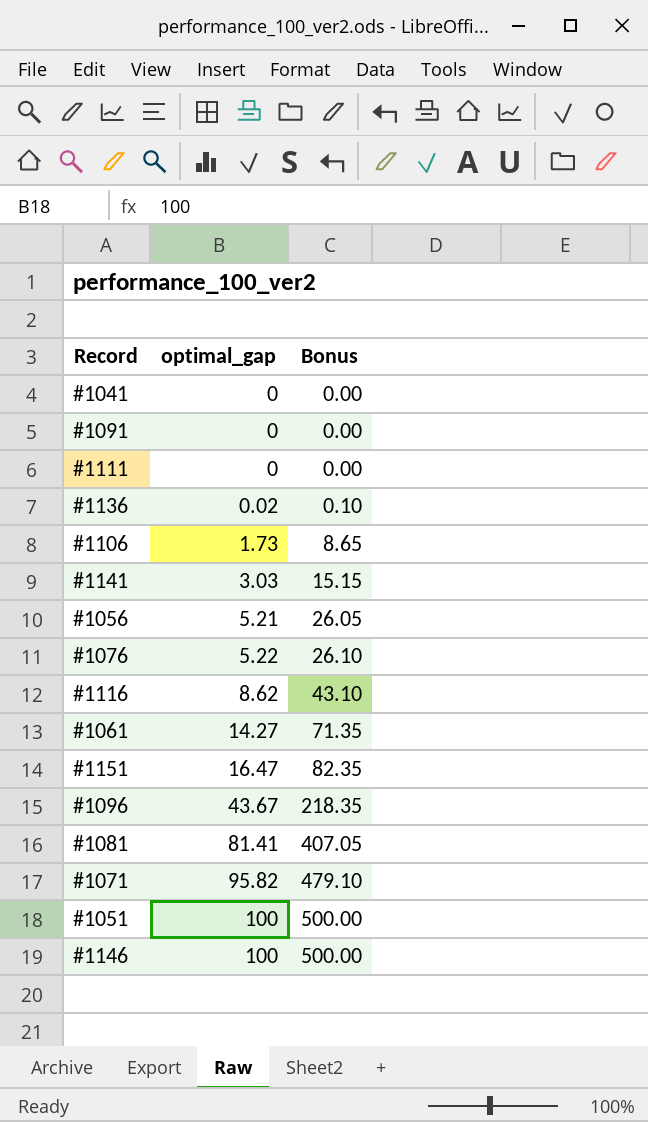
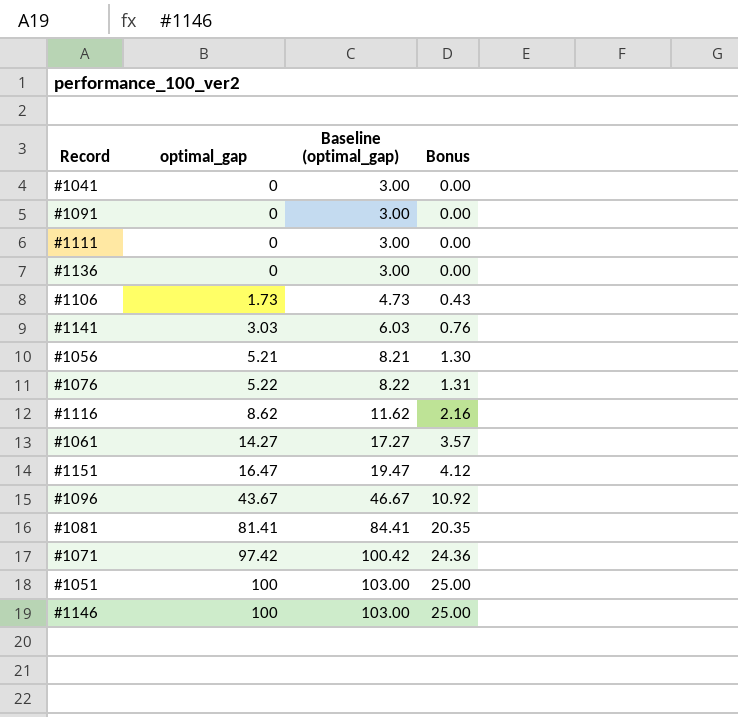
column Baseline (optimal_gap) | formula: none -> [optimal_gap] + 3
column Bonus | formula: [optimal_gap] * 5 -> [optimal_gap] * 0.25
#1136 | optimal_gap: 0.02 -> 0
#1071 | optimal_gap: 95.82 -> 97.42

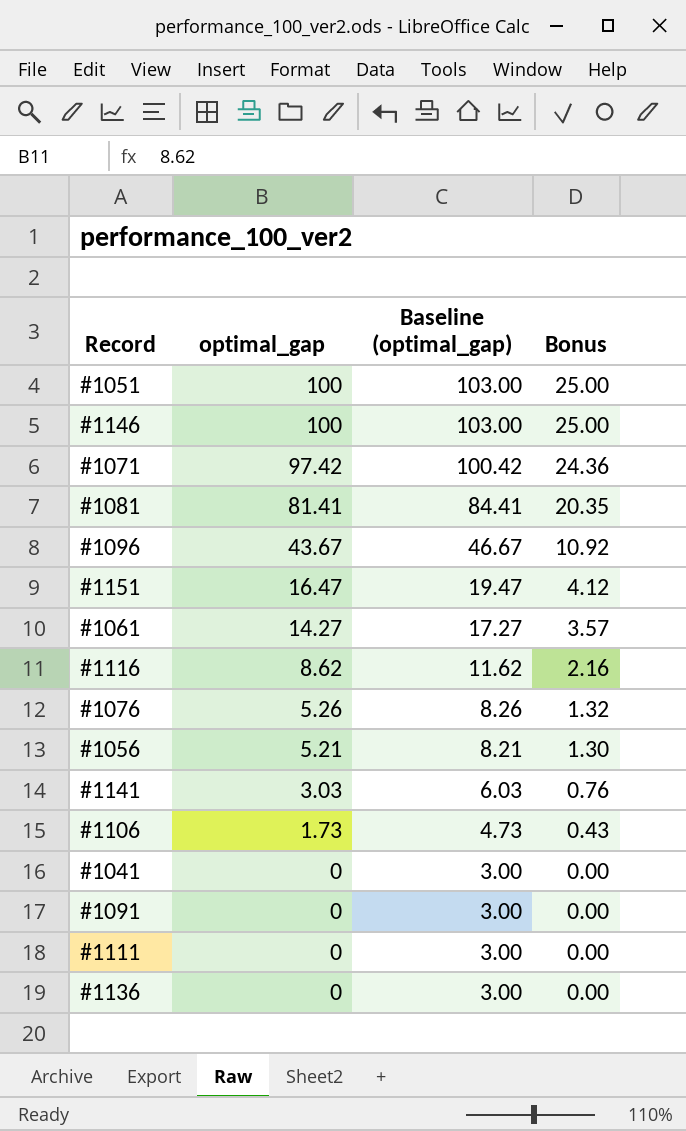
row order: optimal_gap ascending -> optimal_gap descending
#1076 | optimal_gap: 5.22 -> 5.26
#1076 | Baseline (optimal_gap): 8.22 -> 8.26
#1076 | Bonus: 1.31 -> 1.32

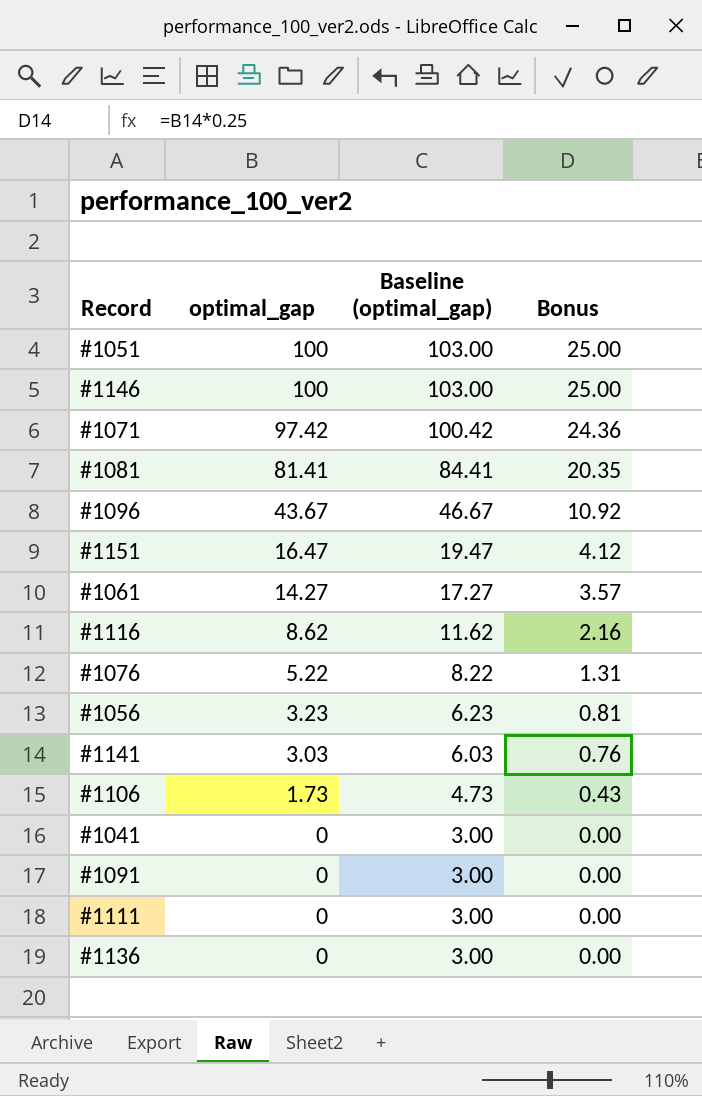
#1076 | optimal_gap: 5.26 -> 5.22
#1076 | Baseline (optimal_gap): 8.26 -> 8.22
#1076 | Bonus: 1.32 -> 1.31
#1056 | optimal_gap: 5.21 -> 3.23
#1056 | Baseline (optimal_gap): 8.21 -> 6.23
#1056 | Bonus: 1.30 -> 0.81

